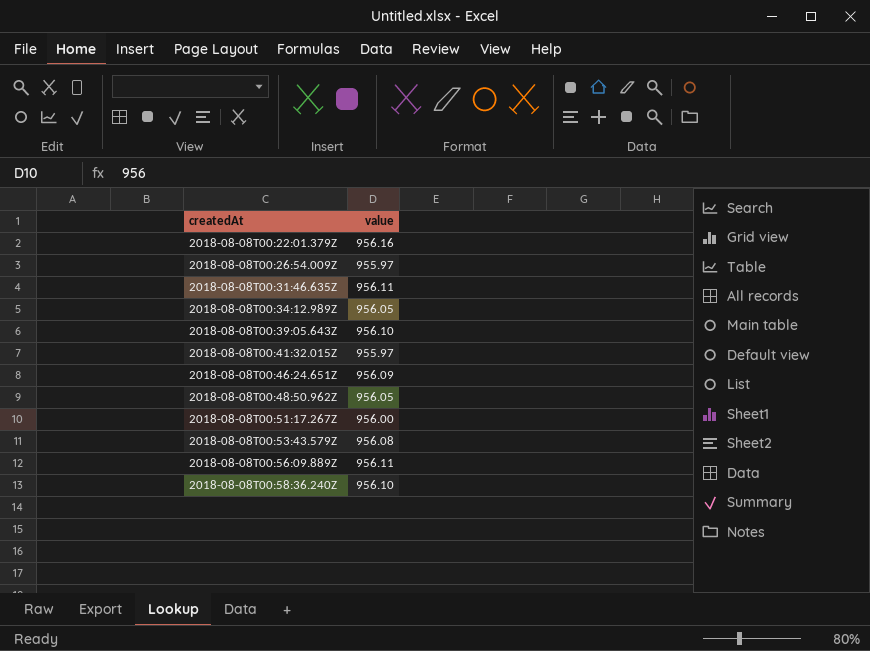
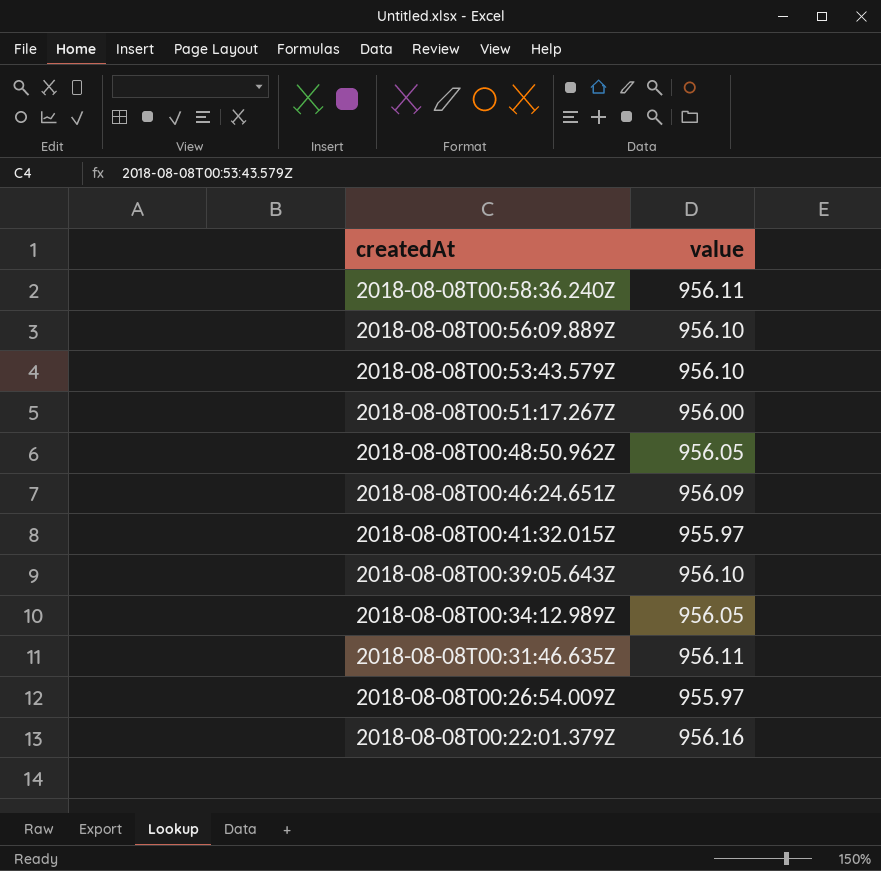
row order: createdAt ascending -> createdAt descending
2018-08-08T00:58:36.240Z | value: 956.10 -> 956.11
2018-08-08T00:56:09.889Z | value: 956.11 -> 956.10
2018-08-08T00:53:43.579Z | value: 956.08 -> 956.10

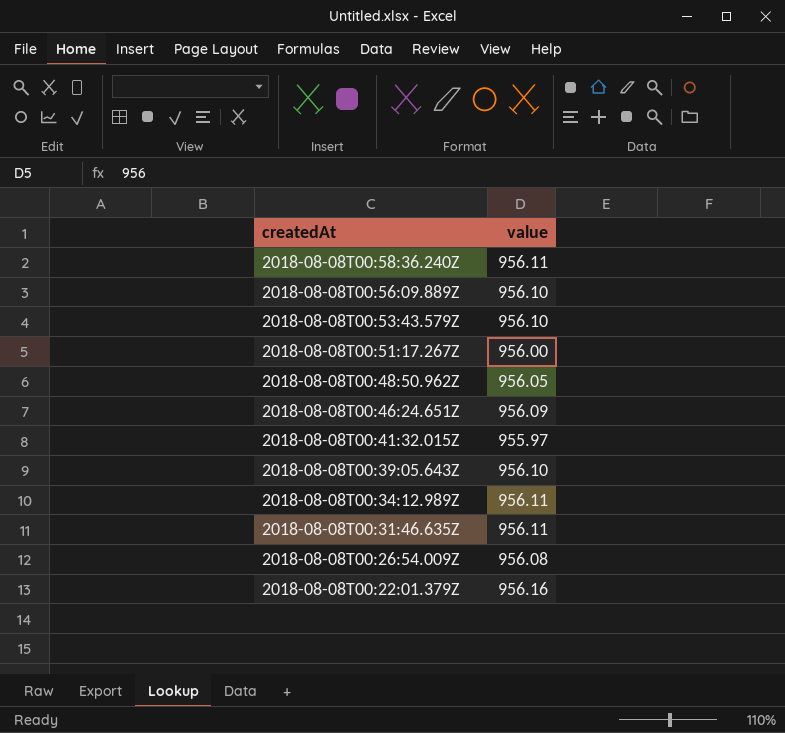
2018-08-08T00:34:12.989Z | value: 956.05 -> 956.11
2018-08-08T00:26:54.009Z | value: 955.97 -> 956.08

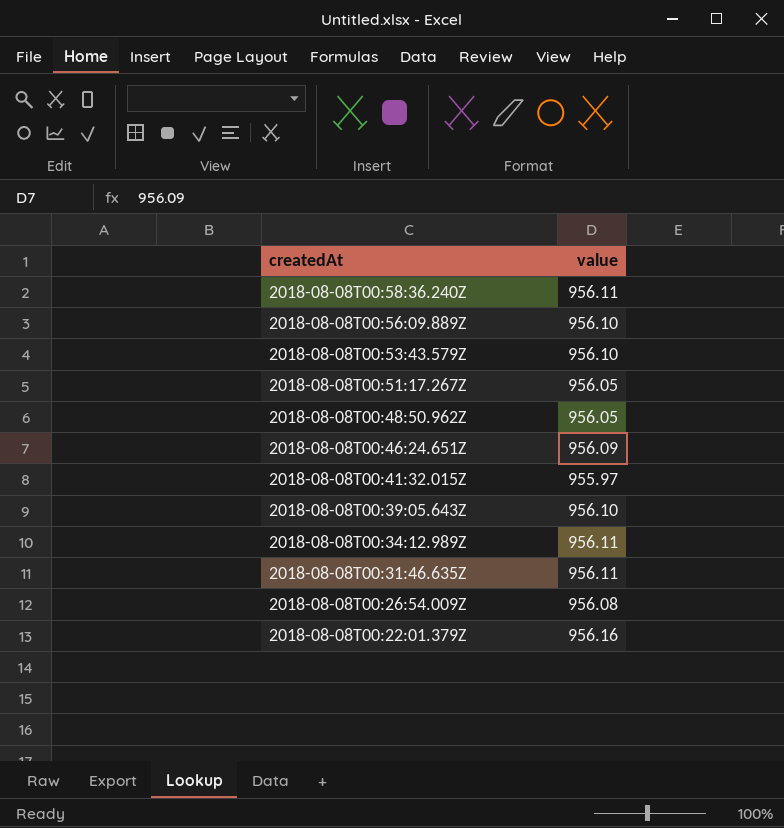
2018-08-08T00:51:17.267Z | value: 956.00 -> 956.05

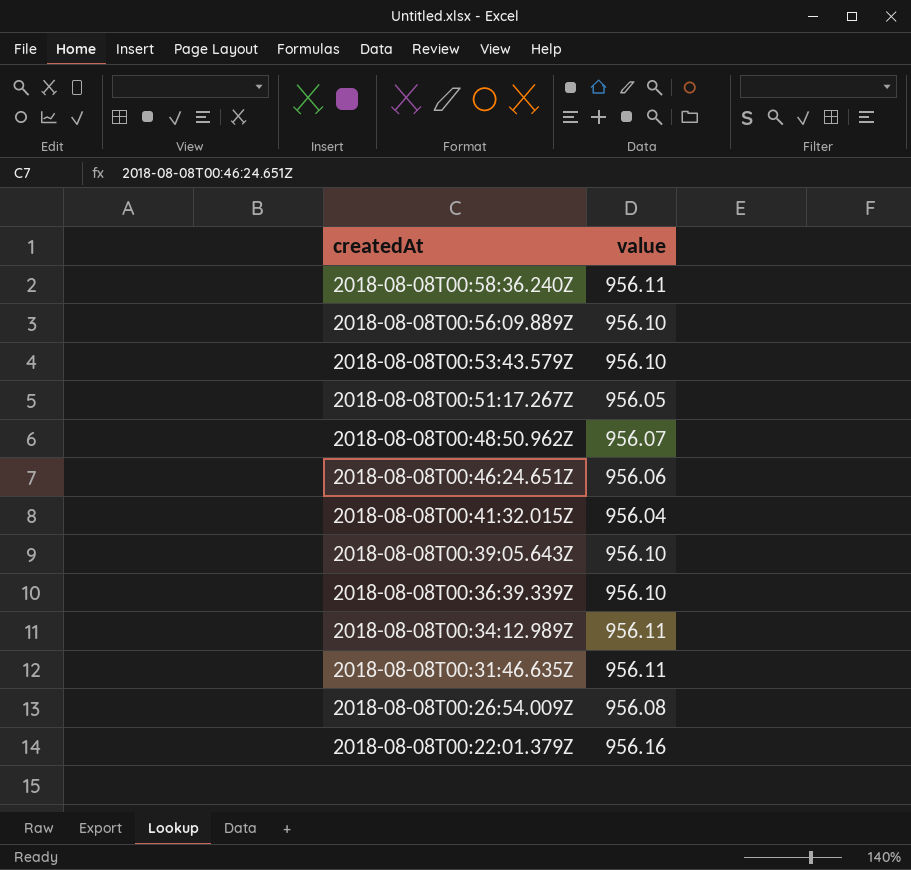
2018-08-08T00:48:50.962Z | value: 956.05 -> 956.07
2018-08-08T00:46:24.651Z | value: 956.09 -> 956.06
2018-08-08T00:41:32.015Z | value: 955.97 -> 956.04
row 2018-08-08T00:36:39.339Z: none -> 956.10

